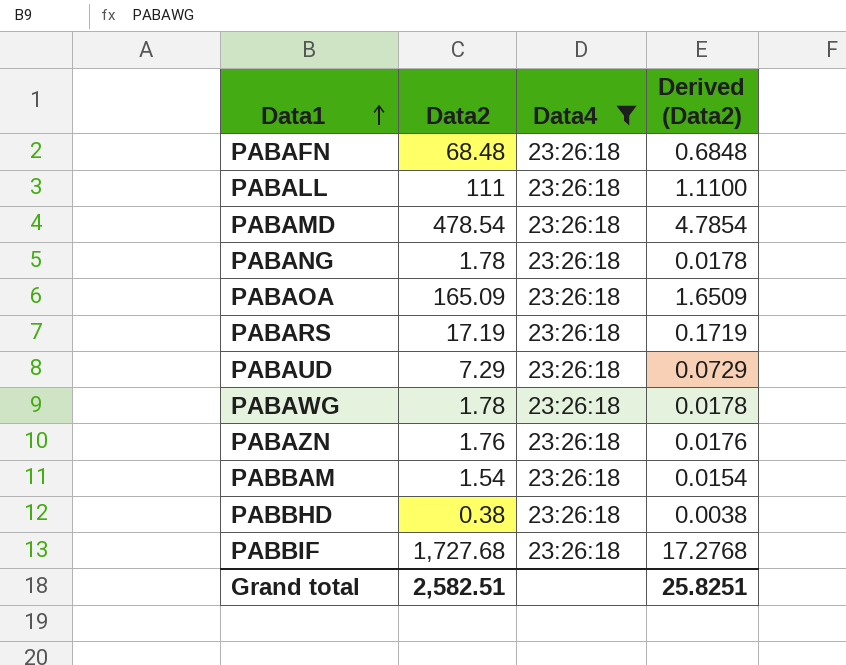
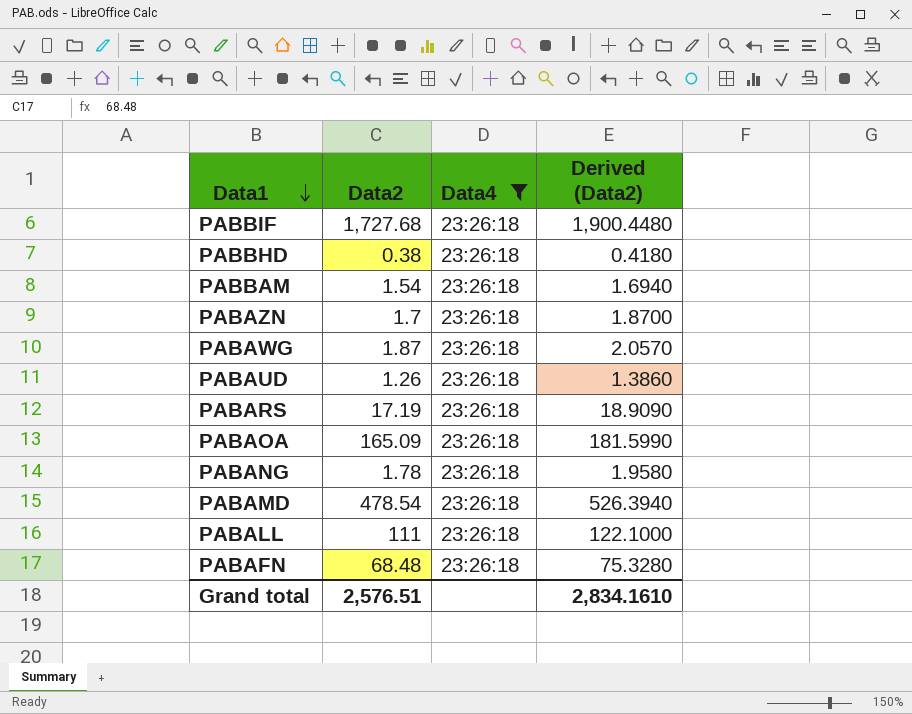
row order: Data1 ascending -> Data1 descending
column Derived (Data2) | formula: [Data2] * 0.01 -> [Data2] * 1.1
PABAZN | Data2: 1.76 -> 1.7
PABAWG | Data2: 1.78 -> 1.87
PABAUD | Data2: 7.29 -> 1.26
Grand total | Data2: 2,582.51 -> 2,576.51
Grand total | Derived (Data2): 25.8251 -> 2,834.1610

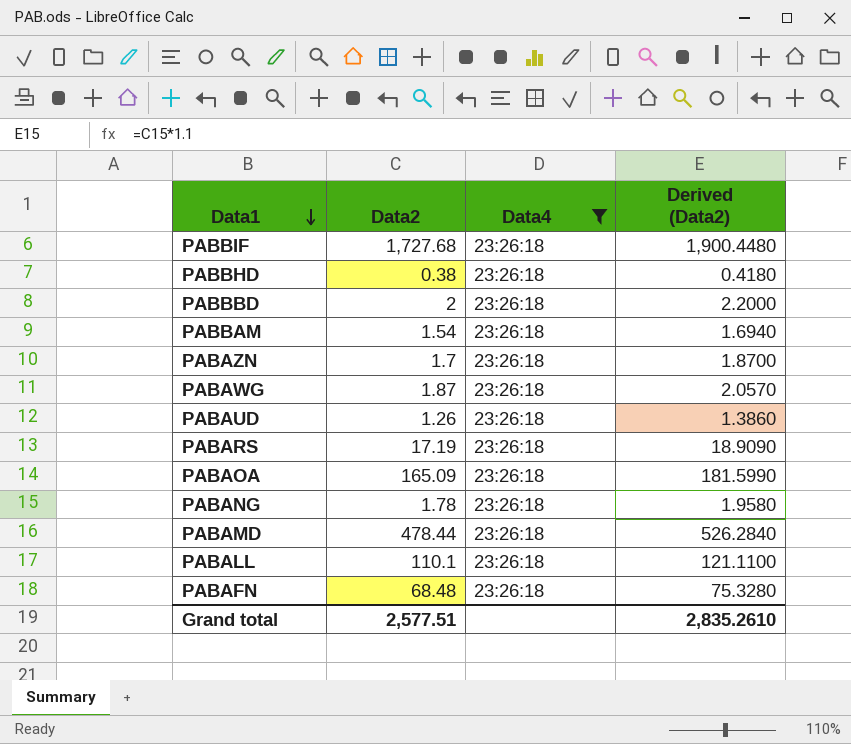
row PABBBD: none -> 2 | 23:26:18 | 2.2000
PABAMD | Data2: 478.54 -> 478.44
PABAMD | Derived (Data2): 526.3940 -> 526.2840
PABALL | Data2: 111 -> 110.1
PABALL | Derived (Data2): 122.1000 -> 121.1100
Grand total | Data2: 2,576.51 -> 2,577.51
Grand total | Derived (Data2): 2,834.1610 -> 2,835.2610

